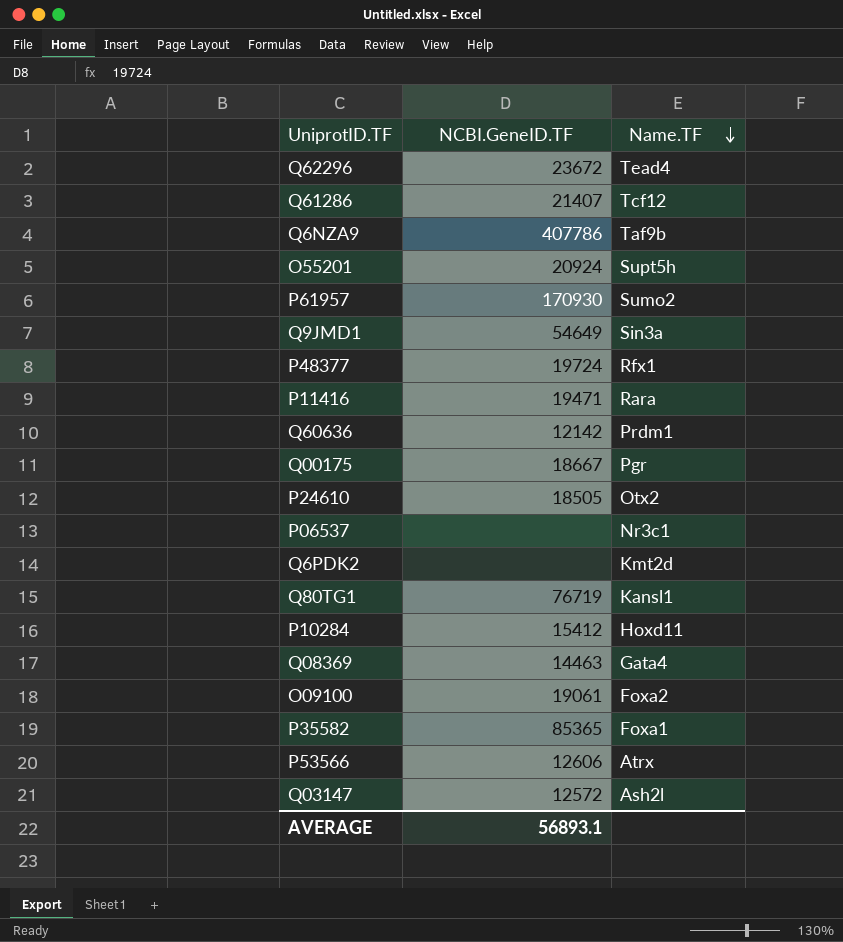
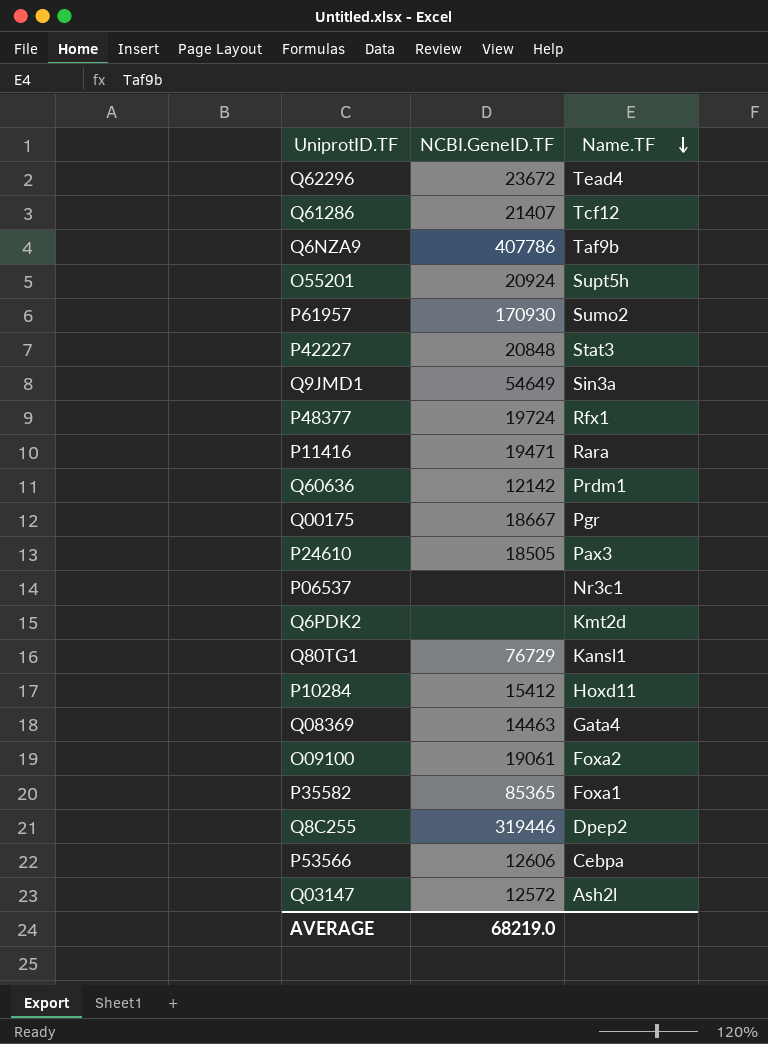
row P42227: none -> 20848 | Stat3
P24610 | Name.TF: Otx2 -> Pax3
Q80TG1 | NCBI.GeneID.TF: 76719 -> 76729
row Q8C255: none -> 319446 | Dpep2
P53566 | Name.TF: Atrx -> Cebpa
AVERAGE | NCBI.GeneID.TF: 56893.1 -> 68219.0

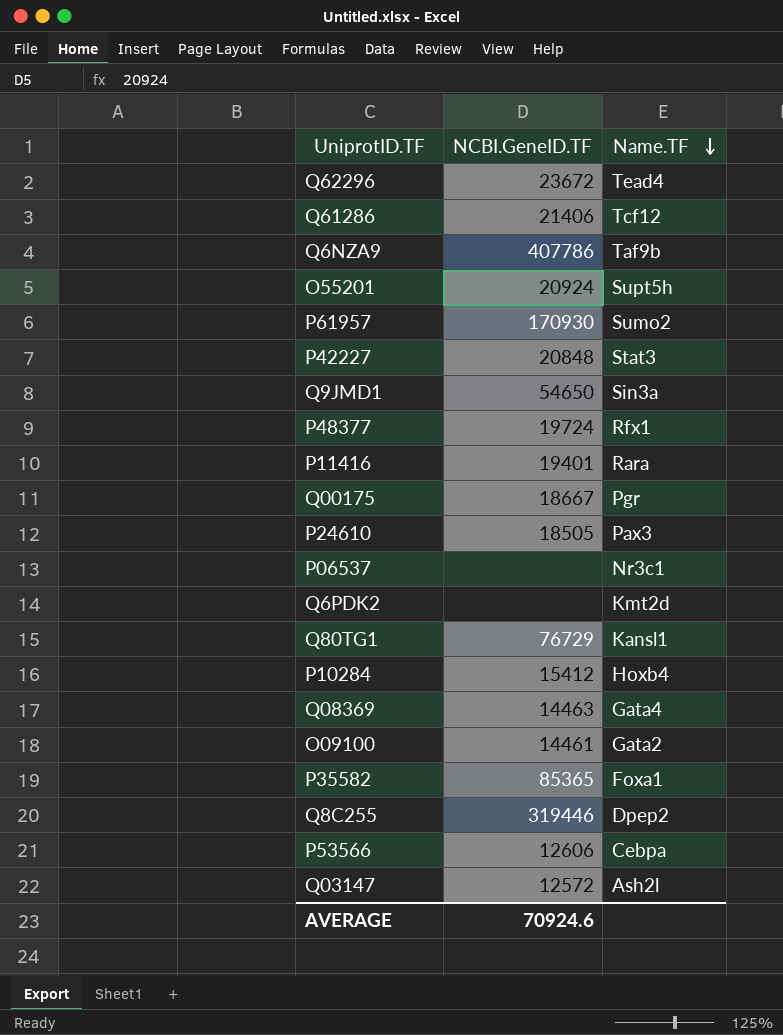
row Q60636: 12142 | Prdm1 -> none
Q61286 | NCBI.GeneID.TF: 21407 -> 21406
Q9JMD1 | NCBI.GeneID.TF: 54649 -> 54650
P11416 | NCBI.GeneID.TF: 19471 -> 19401
P10284 | Name.TF: Hoxd11 -> Hoxb4
O09100 | NCBI.GeneID.TF: 19061 -> 14461
O09100 | Name.TF: Foxa2 -> Gata2
AVERAGE | NCBI.GeneID.TF: 68219.0 -> 70924.6

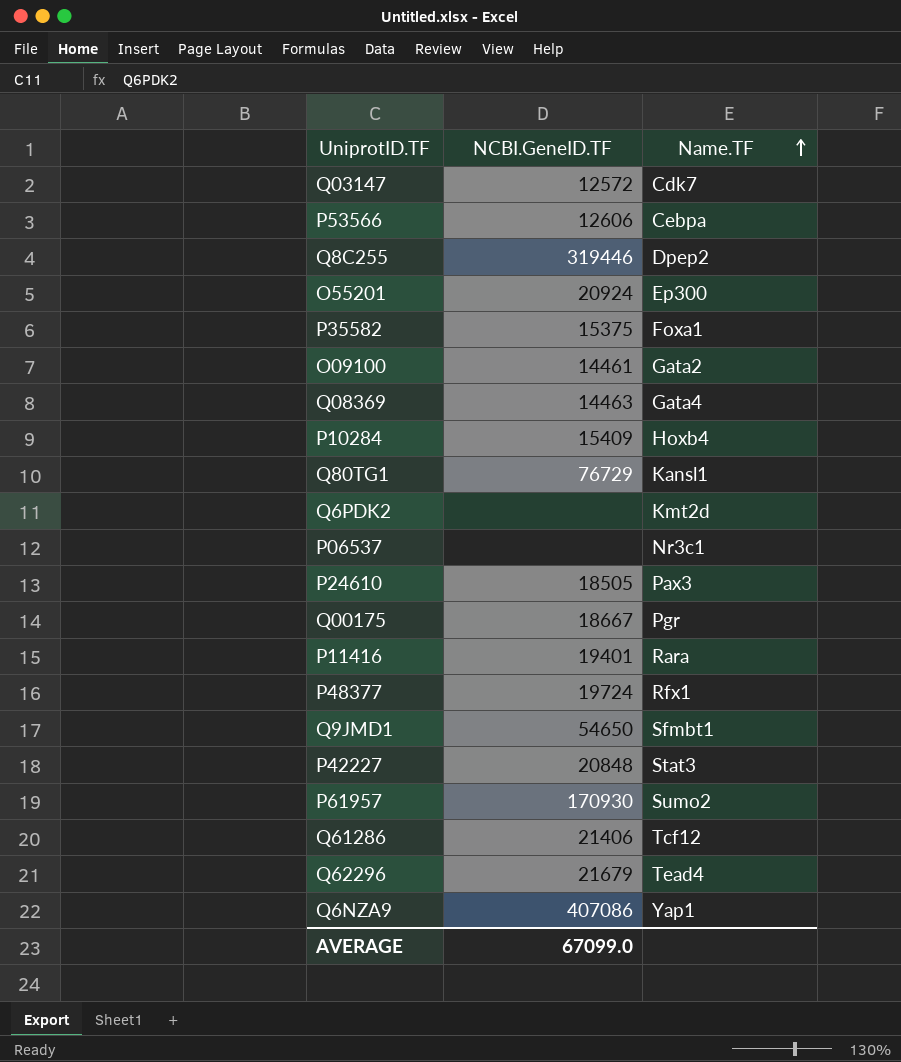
row order: Name.TF descending -> Name.TF ascending
Q03147 | Name.TF: Ash2l -> Cdk7
O55201 | Name.TF: Supt5h -> Ep300
P35582 | NCBI.GeneID.TF: 85365 -> 15375
P10284 | NCBI.GeneID.TF: 15412 -> 15409
Q9JMD1 | Name.TF: Sin3a -> Sfmbt1
Q62296 | NCBI.GeneID.TF: 23672 -> 21679
Q6NZA9 | NCBI.GeneID.TF: 407786 -> 407086
Q6NZA9 | Name.TF: Taf9b -> Yap1
AVERAGE | NCBI.GeneID.TF: 70924.6 -> 67099.0

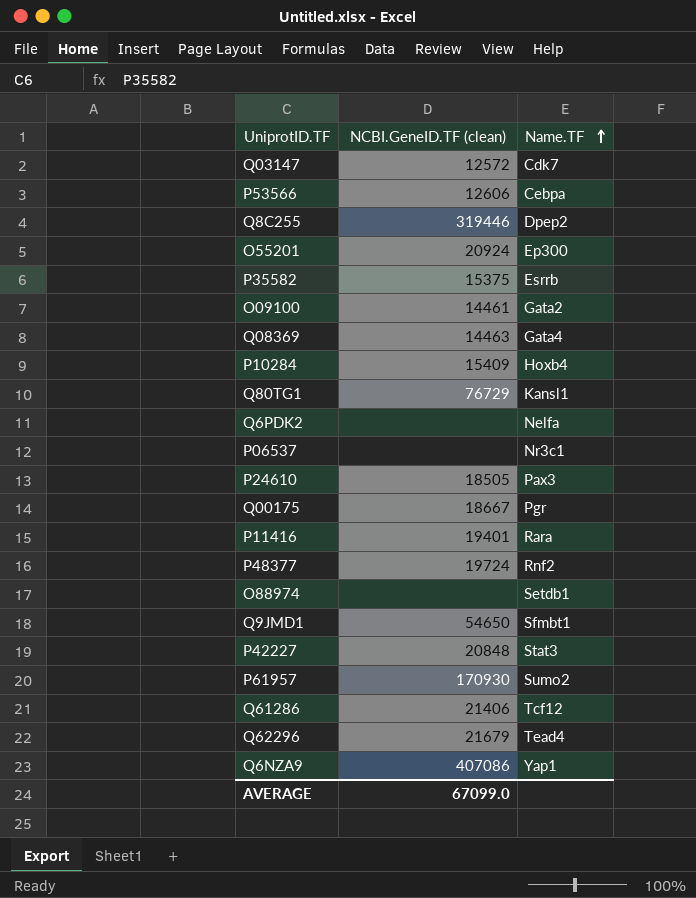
column name: NCBI.GeneID.TF -> NCBI.GeneID.TF (clean)
P35582 | Name.TF: Foxa1 -> Esrrb
Q6PDK2 | Name.TF: Kmt2d -> Nelfa
P48377 | Name.TF: Rfx1 -> Rnf2
row O88974: none -> none | Setdb1

